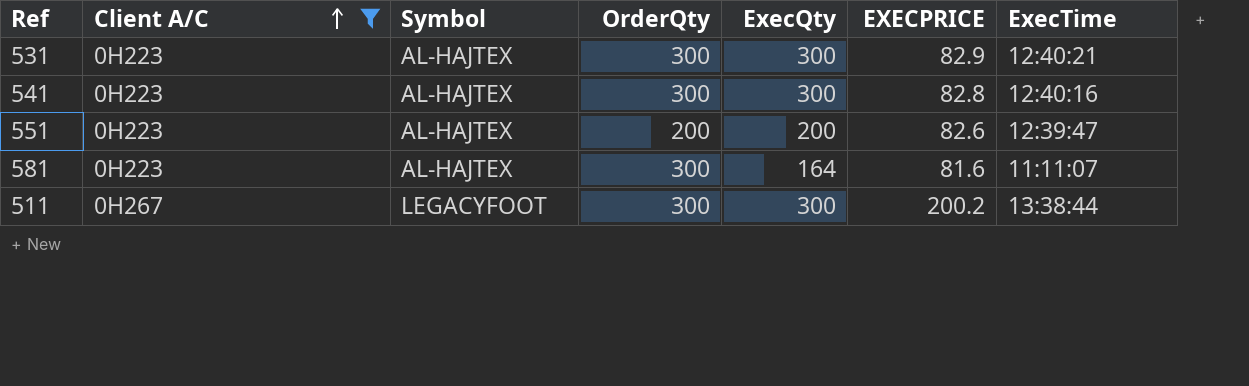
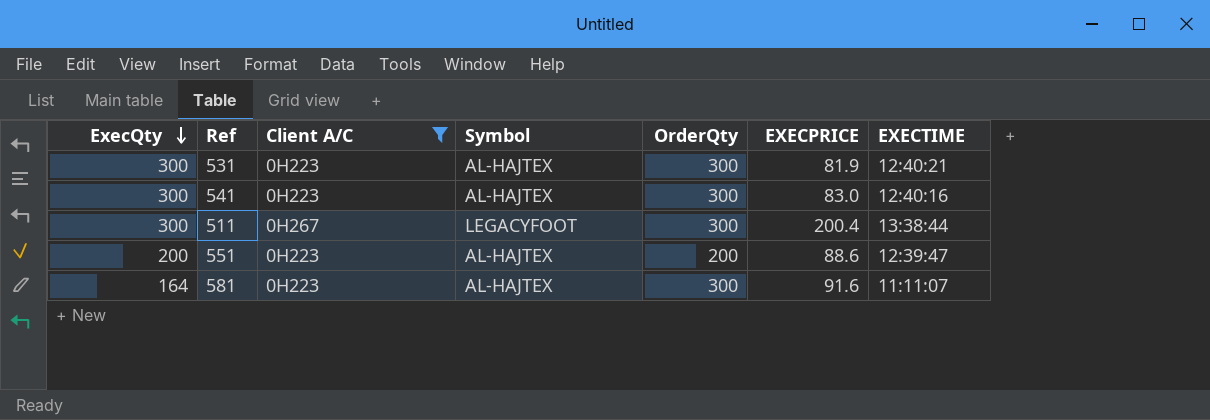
row order: Client A/C ascending -> ExecQty descending
column ExecQty | position: 5 -> 1
column name: ExecTime -> EXECTIME
531 | EXECPRICE: 82.9 -> 81.9
541 | EXECPRICE: 82.8 -> 83.0
511 | EXECPRICE: 200.2 -> 200.4
551 | EXECPRICE: 82.6 -> 88.6
581 | EXECPRICE: 81.6 -> 91.6

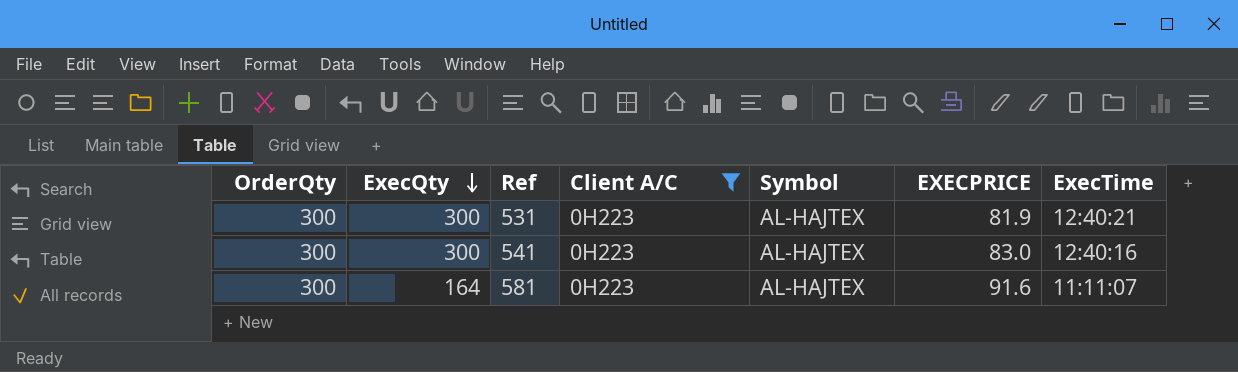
column OrderQty | position: 5 -> 1
column name: EXECTIME -> ExecTime
row 511: 300 | 0H267 | LEGACYFOOT | 300 | 200.4 | 13:38:44 -> none
row 551: 200 | 0H223 | AL-HAJTEX | 200 | 88.6 | 12:39:47 -> none

